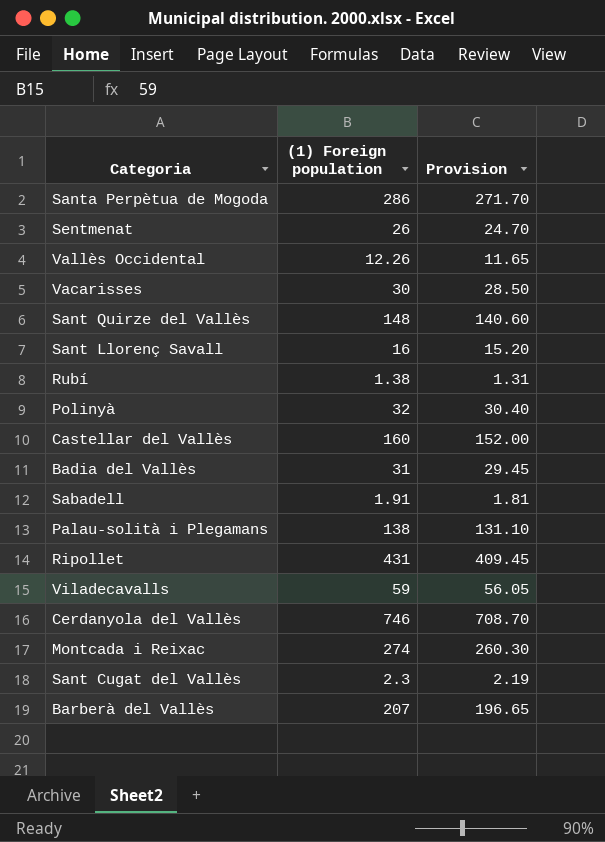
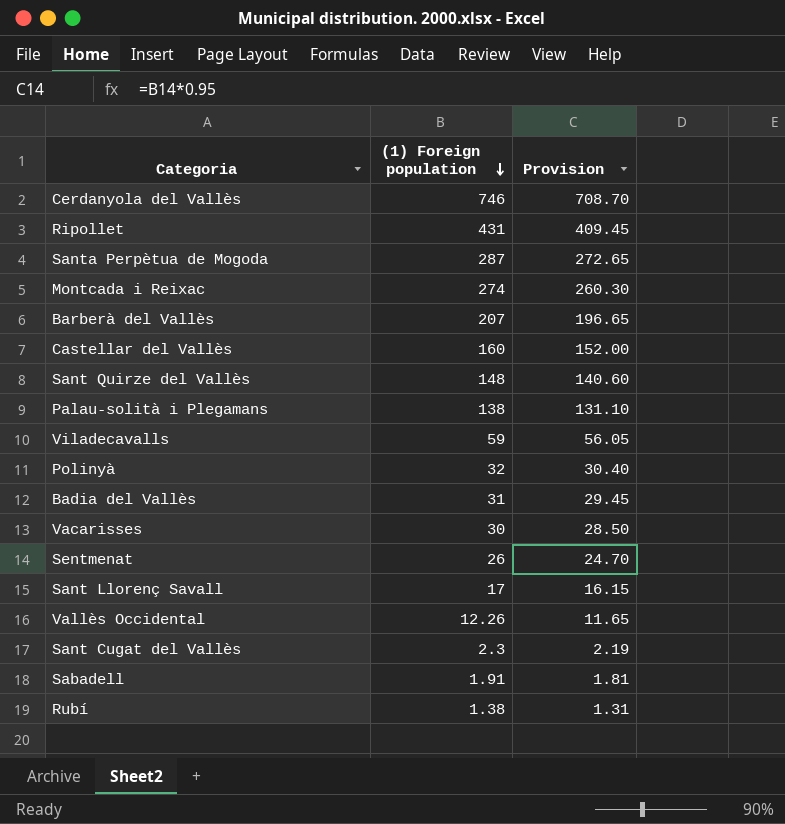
row order: none -> (1) Foreign population descending
Santa Perpètua de Mogoda | (1) Foreign population: 286 -> 287
Santa Perpètua de Mogoda | Provision: 271.70 -> 272.65
Sant Llorenç Savall | (1) Foreign population: 16 -> 17
Sant Llorenç Savall | Provision: 15.20 -> 16.15

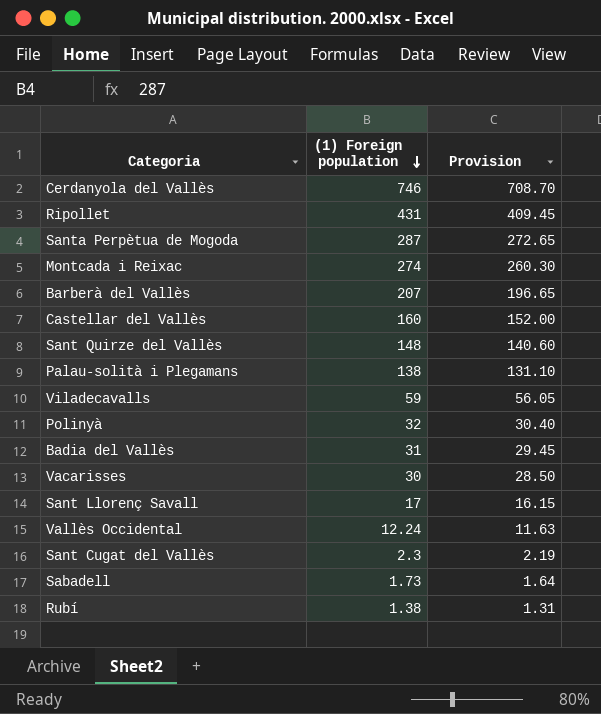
row Sentmenat: 26 | 24.70 -> none
Vallès Occidental | (1) Foreign population: 12.26 -> 12.24
Vallès Occidental | Provision: 11.65 -> 11.63
Sabadell | (1) Foreign population: 1.91 -> 1.73
Sabadell | Provision: 1.81 -> 1.64

